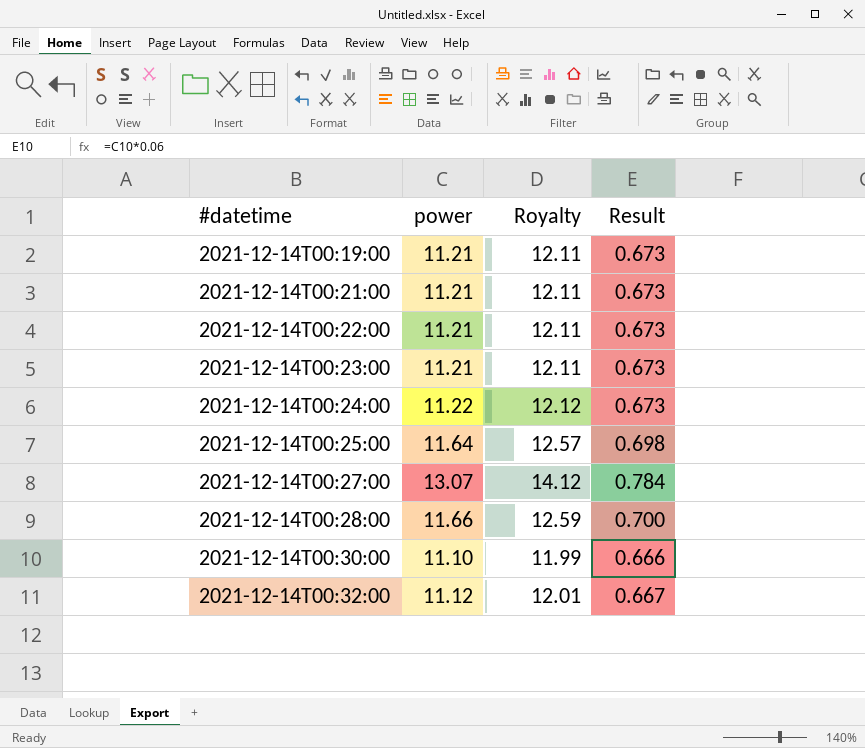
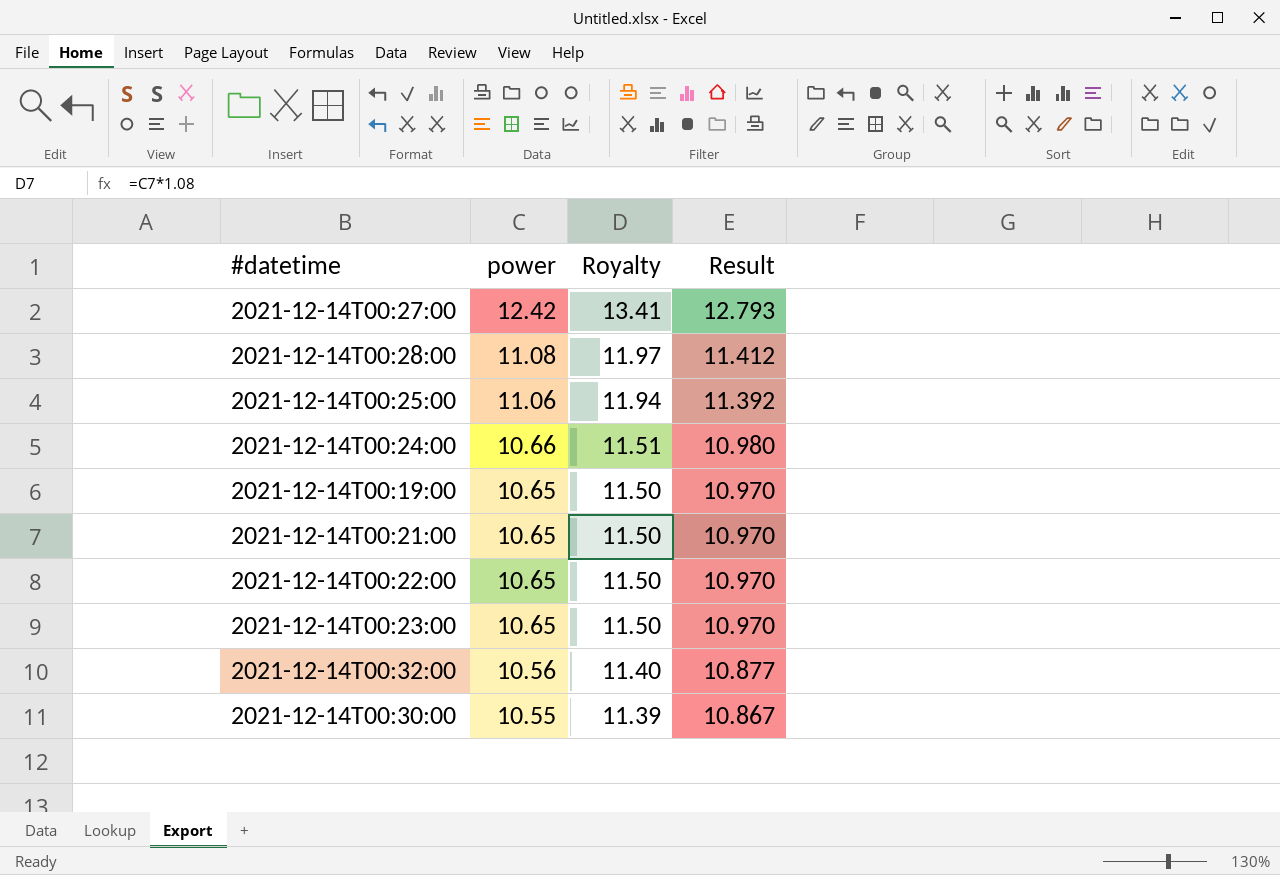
row order: #datetime ascending -> power descending
column Result | formula: [power] * 0.06 -> [power] * 1.03
2021-12-14T00:27:00 | power: 13.07 -> 12.42
2021-12-14T00:27:00 | Royalty: 14.12 -> 13.41
2021-12-14T00:28:00 | power: 11.66 -> 11.08
2021-12-14T00:28:00 | Royalty: 12.59 -> 11.97
2021-12-14T00:25:00 | power: 11.64 -> 11.06
2021-12-14T00:25:00 | Royalty: 12.57 -> 11.94
2021-12-14T00:24:00 | power: 11.22 -> 10.66
2021-12-14T00:24:00 | Royalty: 12.12 -> 11.51
2021-12-14T00:19:00 | power: 11.21 -> 10.65
2021-12-14T00:19:00 | Royalty: 12.11 -> 11.50
2021-12-14T00:21:00 | power: 11.21 -> 10.65
2021-12-14T00:21:00 | Royalty: 12.11 -> 11.50
2021-12-14T00:22:00 | power: 11.21 -> 10.65
2021-12-14T00:22:00 | Royalty: 12.11 -> 11.50
2021-12-14T00:23:00 | power: 11.21 -> 10.65
2021-12-14T00:23:00 | Royalty: 12.11 -> 11.50
2021-12-14T00:32:00 | power: 11.12 -> 10.56
2021-12-14T00:32:00 | Royalty: 12.01 -> 11.40
2021-12-14T00:30:00 | power: 11.10 -> 10.55
2021-12-14T00:30:00 | Royalty: 11.99 -> 11.39

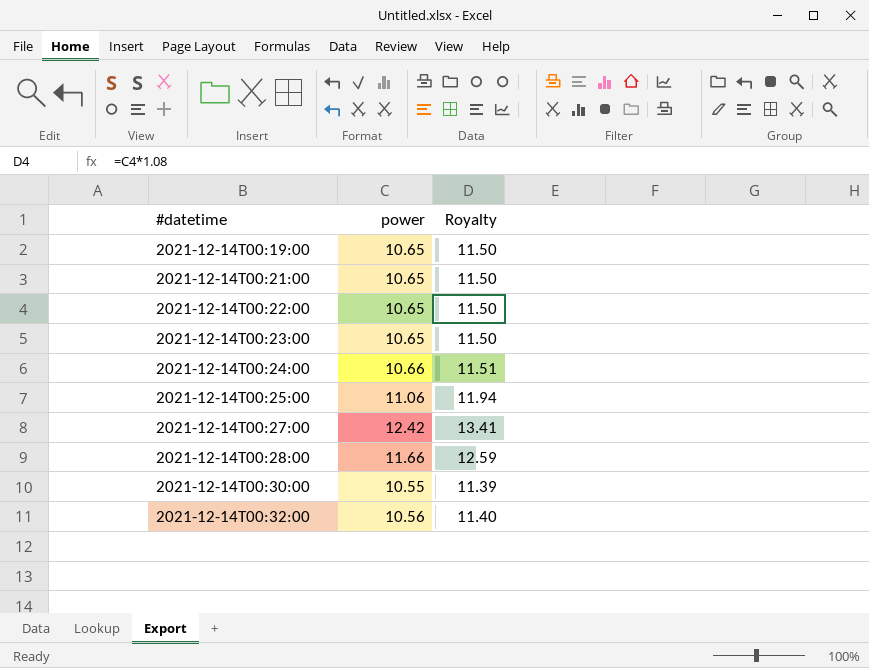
row order: power descending -> #datetime ascending
column Result | formula: [power] * 1.03 -> none
2021-12-14T00:28:00 | power: 11.08 -> 11.66
2021-12-14T00:28:00 | Royalty: 11.97 -> 12.59

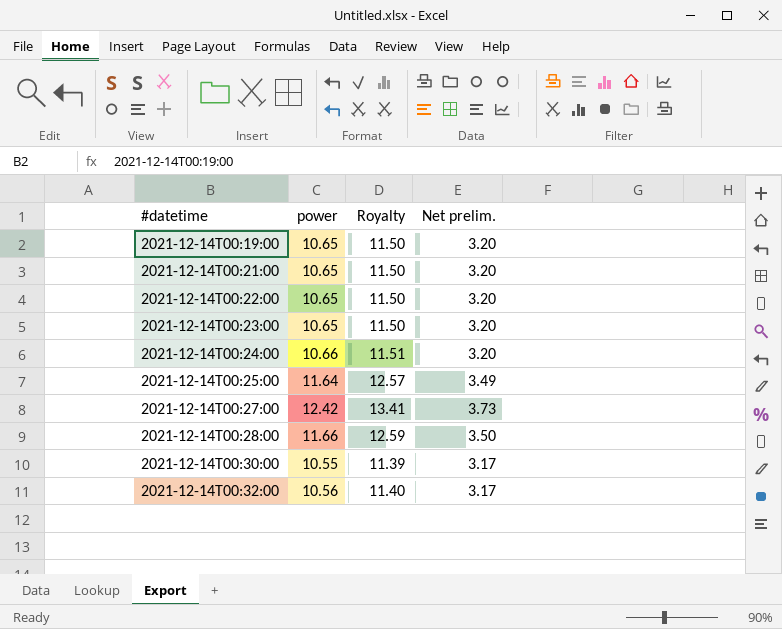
column Net prelim. | formula: none -> [power] * 0.3
2021-12-14T00:25:00 | power: 11.06 -> 11.64
2021-12-14T00:25:00 | Royalty: 11.94 -> 12.57

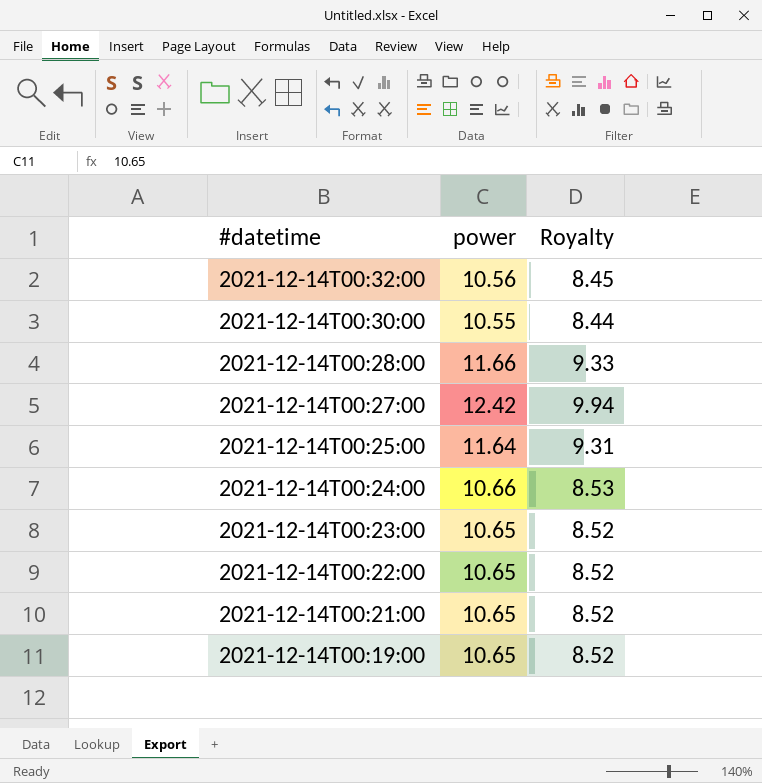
row order: #datetime ascending -> #datetime descending
column Net prelim. | formula: [power] * 0.3 -> none
column Royalty | formula: [power] * 1.08 -> [power] * 0.8

